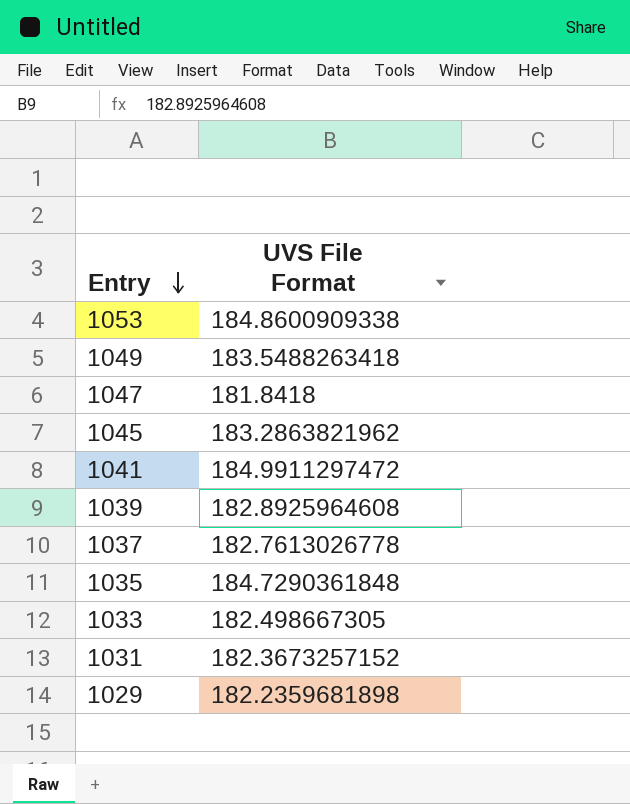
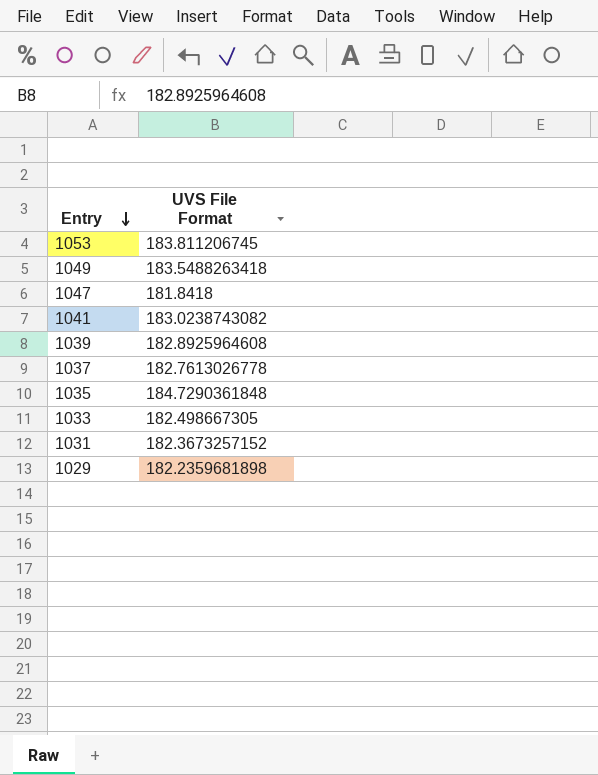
row 1045: 183.2863821962 -> none
1053 | UVS File Format: 184.8600909338 -> 183.811206745
1041 | UVS File Format: 184.9911297472 -> 183.0238743082

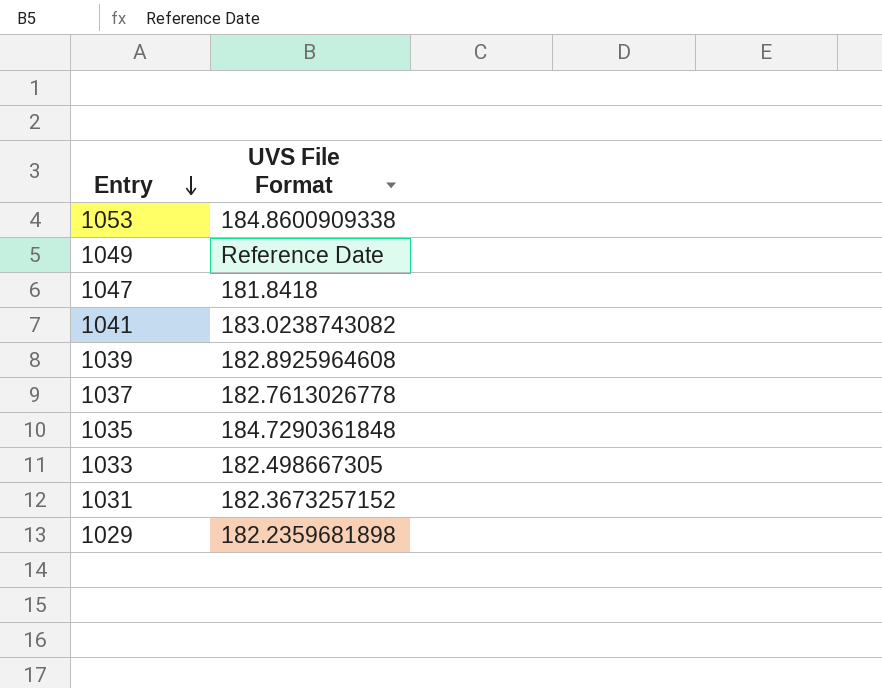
1053 | UVS File Format: 183.811206745 -> 184.8600909338
1049 | UVS File Format: 183.5488263418 -> Reference Date

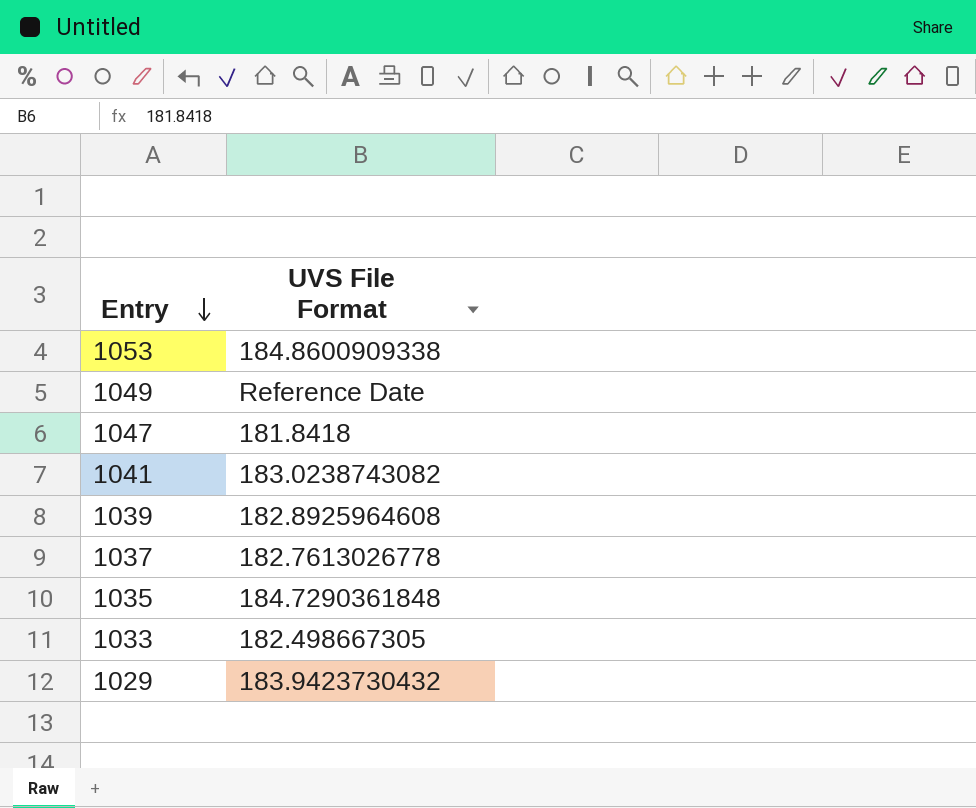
row 1031: 182.3673257152 -> none
1029 | UVS File Format: 182.2359681898 -> 183.9423730432

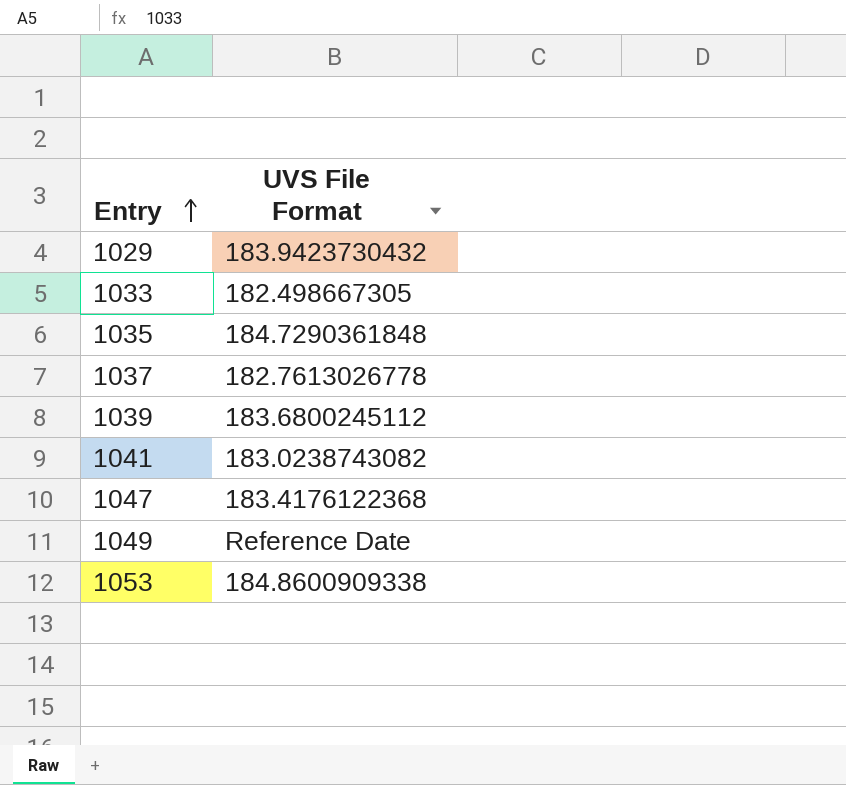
row order: Entry descending -> Entry ascending
1039 | UVS File Format: 182.8925964608 -> 183.6800245112
1047 | UVS File Format: 181.8418 -> 183.4176122368

